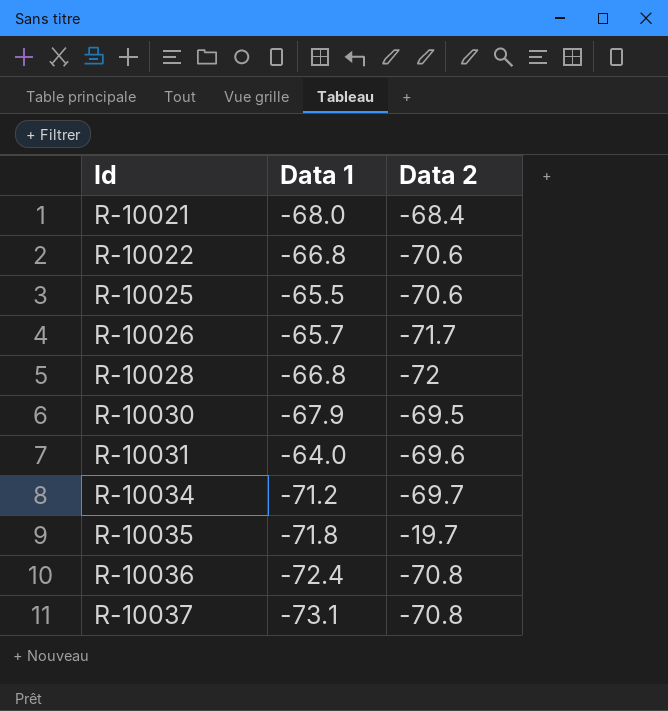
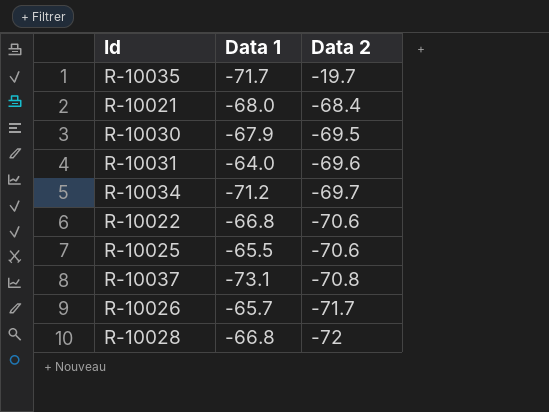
row order: Id ascending -> Data 2 descending
row R-10036: -72.4 | -70.8 -> none
R-10035 | Data 1: -71.8 -> -71.7

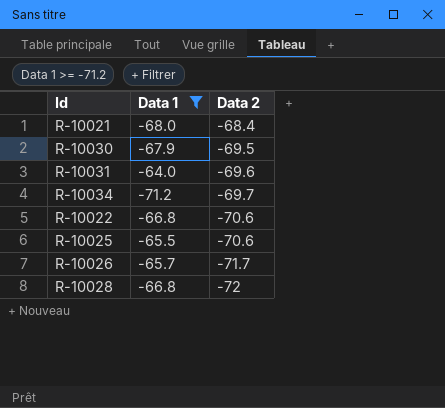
filter: none -> Data 1 >= -71.2

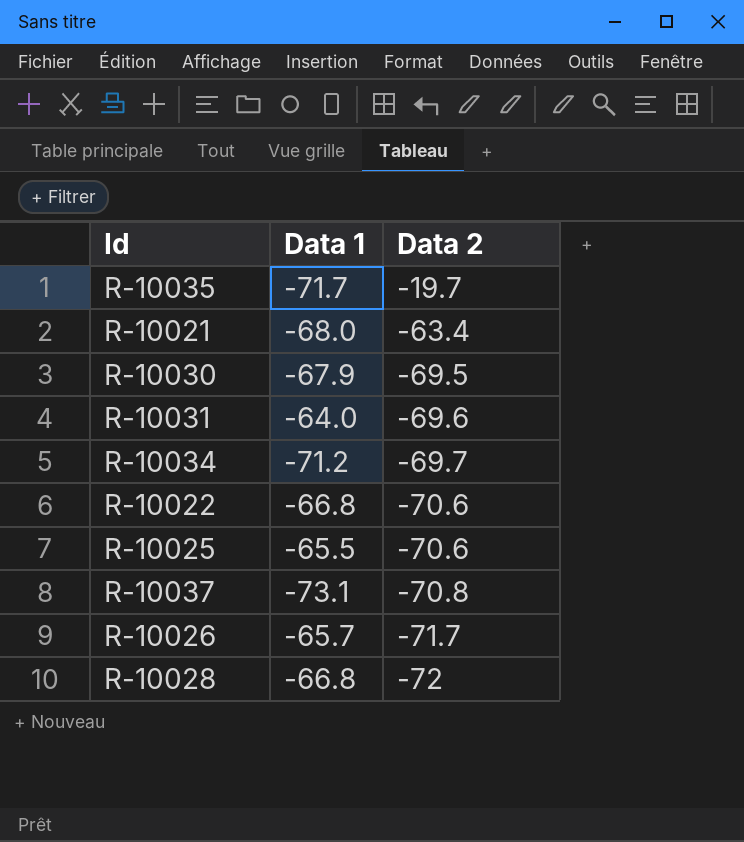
filter: Data 1 >= -71.2 -> none
R-10021 | Data 2: -68.4 -> -63.4

